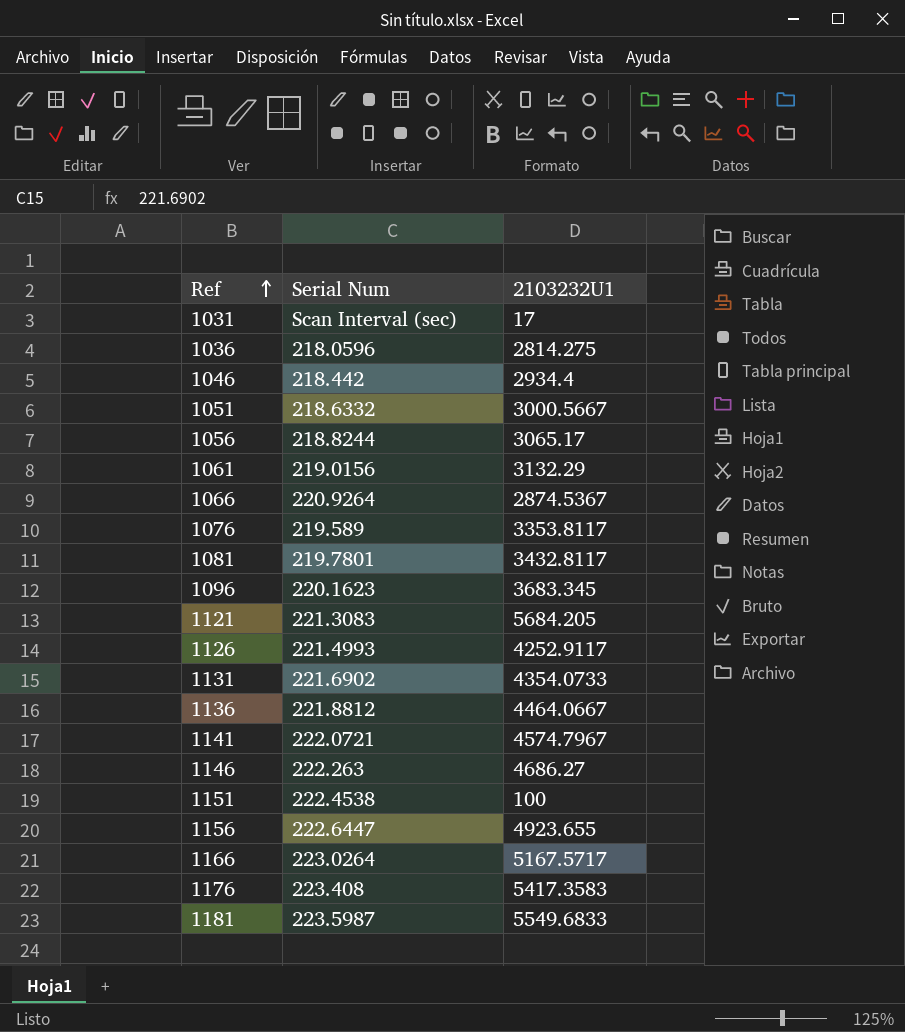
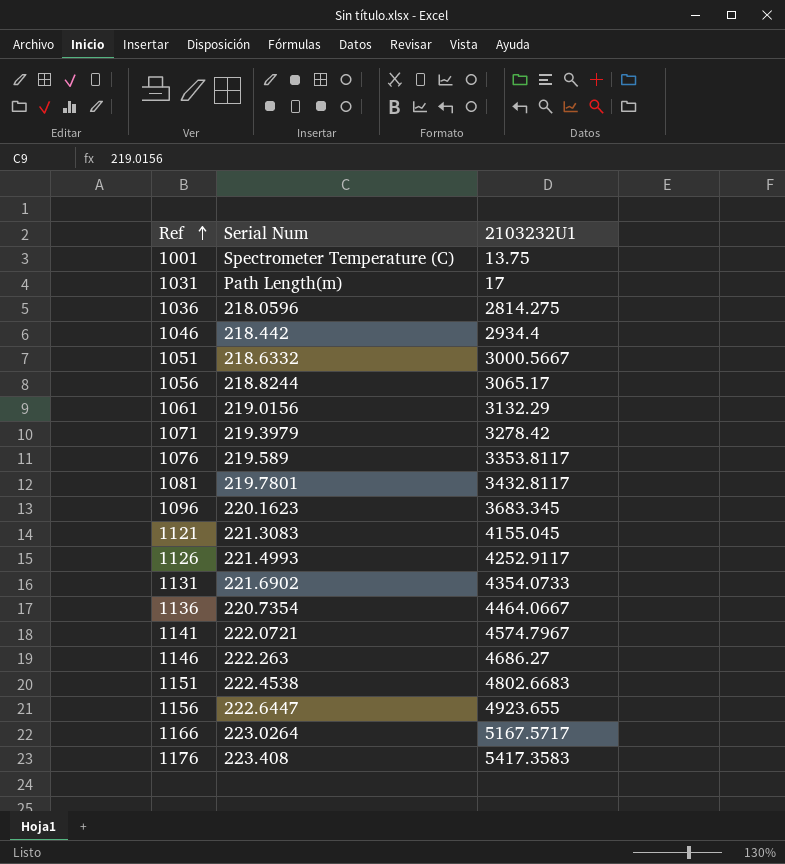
row 1066: 220.9264 | 2874.5367 -> none
row 1181: 223.5987 | 5549.6833 -> none
row 1001: none -> Spectrometer Temperature (C) | 13.75
1031 | Serial Num: Scan Interval (sec) -> Path Length(m)
row 1071: none -> 219.3979 | 3278.42
1121 | 2103232U1: 5684.205 -> 4155.045
1136 | Serial Num: 221.8812 -> 220.7354
1151 | 2103232U1: 100 -> 4802.6683

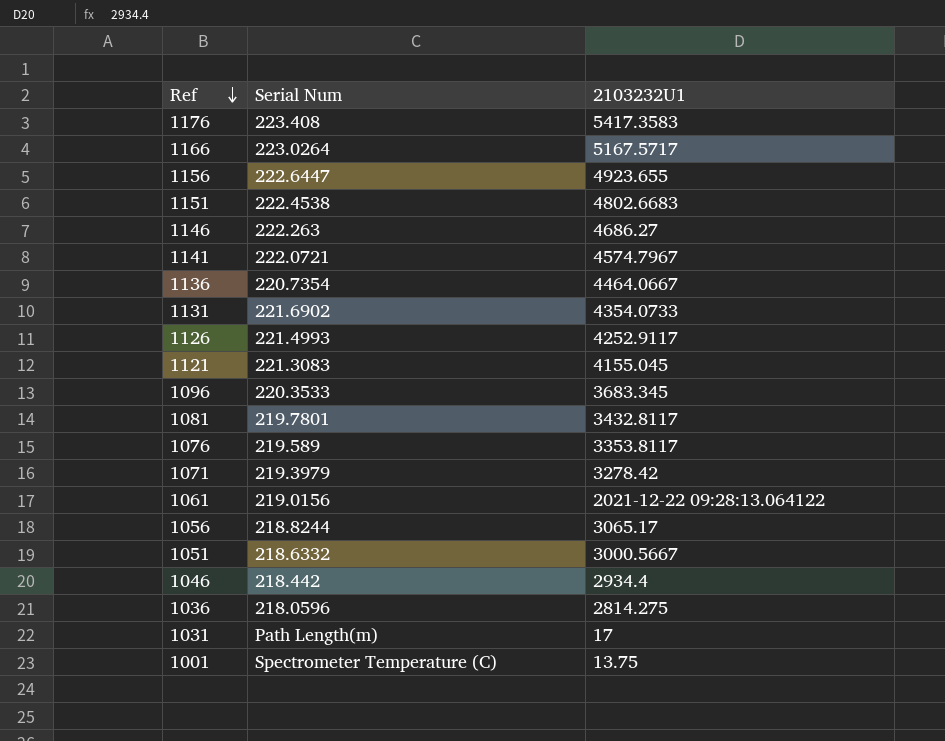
row order: Ref ascending -> Ref descending
1096 | Serial Num: 220.1623 -> 220.3533
1061 | 2103232U1: 3132.29 -> 2021-12-22 09:28:13.064122

